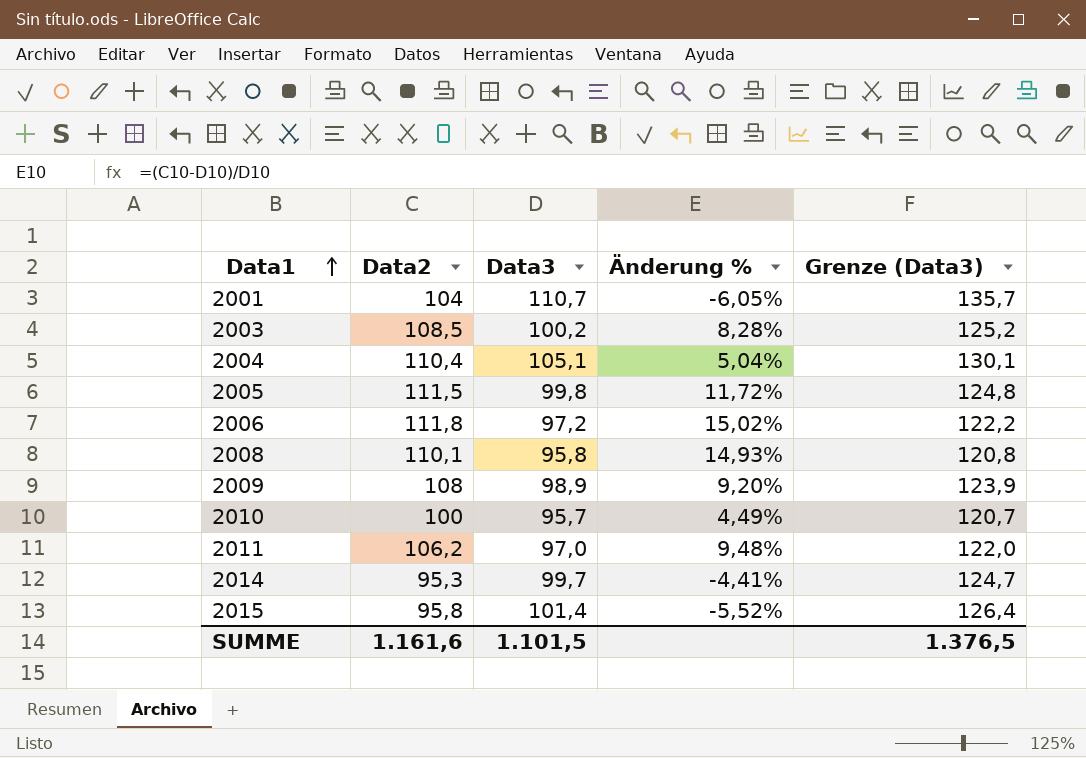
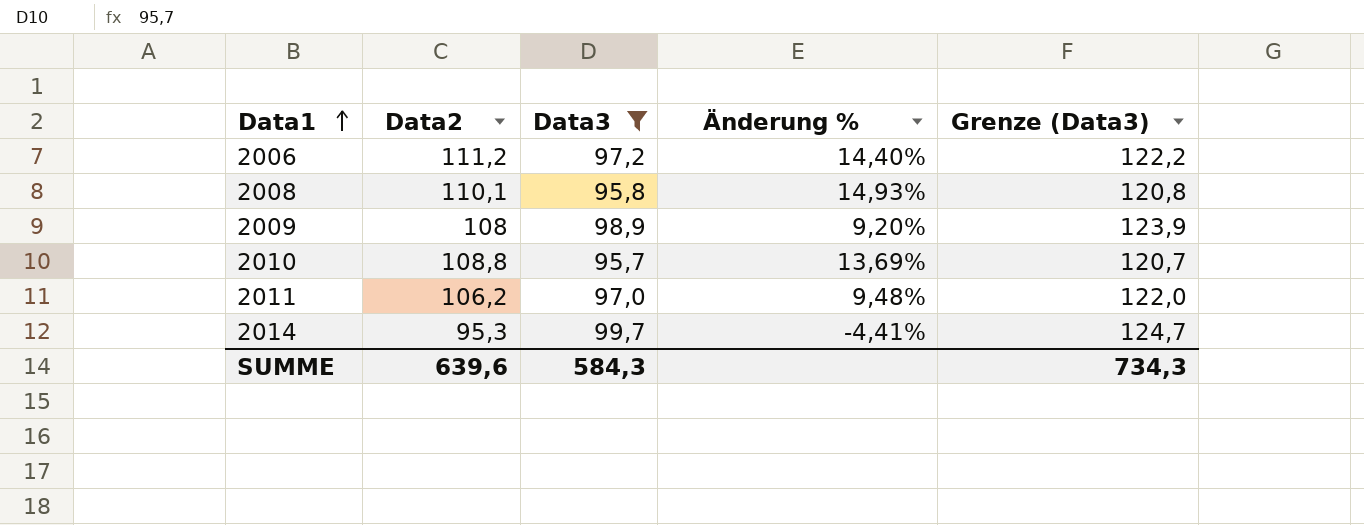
filter: none -> Data3 <= 99,7
2006 | Data2: 111,8 -> 111,2
2006 | Änderung %: 15,02% -> 14,40%
2010 | Data2: 100 -> 108,8
2010 | Änderung %: 4,49% -> 13,69%
SUMME | Data2: 1.161,6 -> 639,6
SUMME | Data3: 1.101,5 -> 584,3
SUMME | Grenze (Data3): 1.376,5 -> 734,3

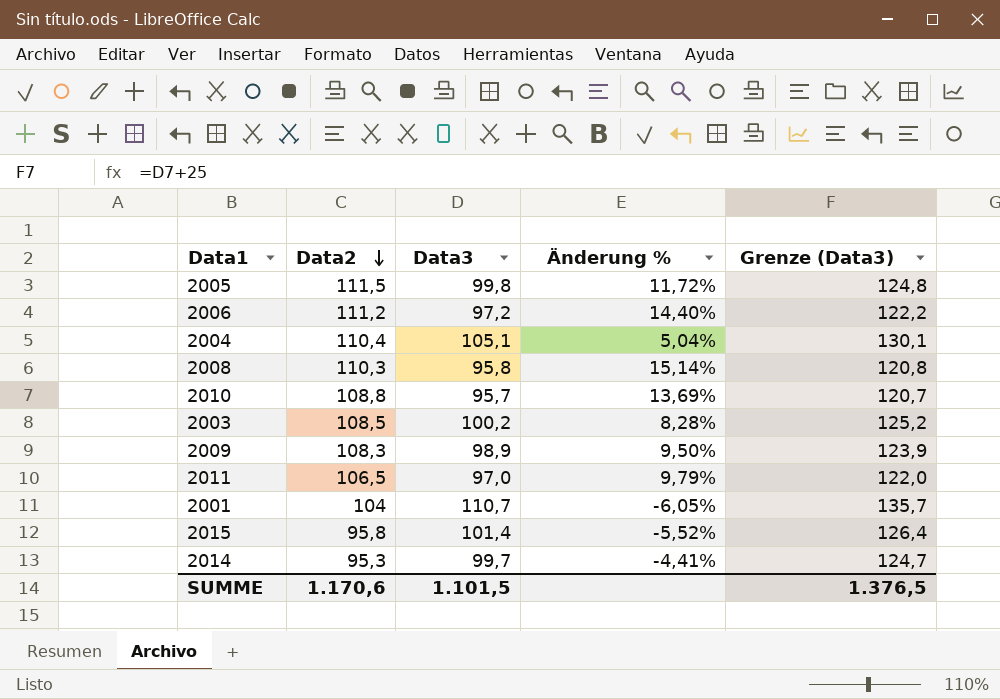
filter: Data3 <= 99,7 -> none
row order: Data1 ascending -> Data2 descending
2008 | Data2: 110,1 -> 110,3
2008 | Änderung %: 14,93% -> 15,14%
2009 | Data2: 108 -> 108,3
2009 | Änderung %: 9,20% -> 9,50%
2011 | Data2: 106,2 -> 106,5
2011 | Änderung %: 9,48% -> 9,79%
SUMME | Data2: 639,6 -> 1.170,6
SUMME | Data3: 584,3 -> 1.101,5
SUMME | Grenze (Data3): 734,3 -> 1.376,5

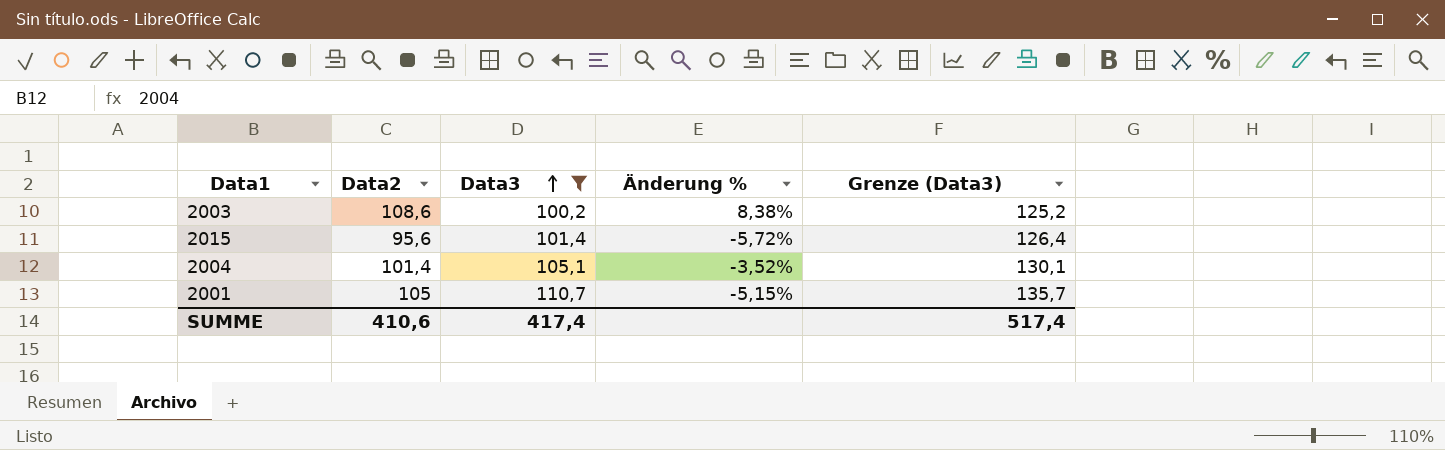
filter: none -> Data3 >= 100,2
row order: Data2 descending -> Data3 ascending
2003 | Data2: 108,5 -> 108,6
2003 | Änderung %: 8,28% -> 8,38%
2015 | Data2: 95,8 -> 95,6
2015 | Änderung %: -5,52% -> -5,72%
2004 | Data2: 110,4 -> 101,4
2004 | Änderung %: 5,04% -> -3,52%
2001 | Data2: 104 -> 105
2001 | Änderung %: -6,05% -> -5,15%
SUMME | Data2: 1.170,6 -> 410,6
SUMME | Data3: 1.101,5 -> 417,4
SUMME | Grenze (Data3): 1.376,5 -> 517,4

